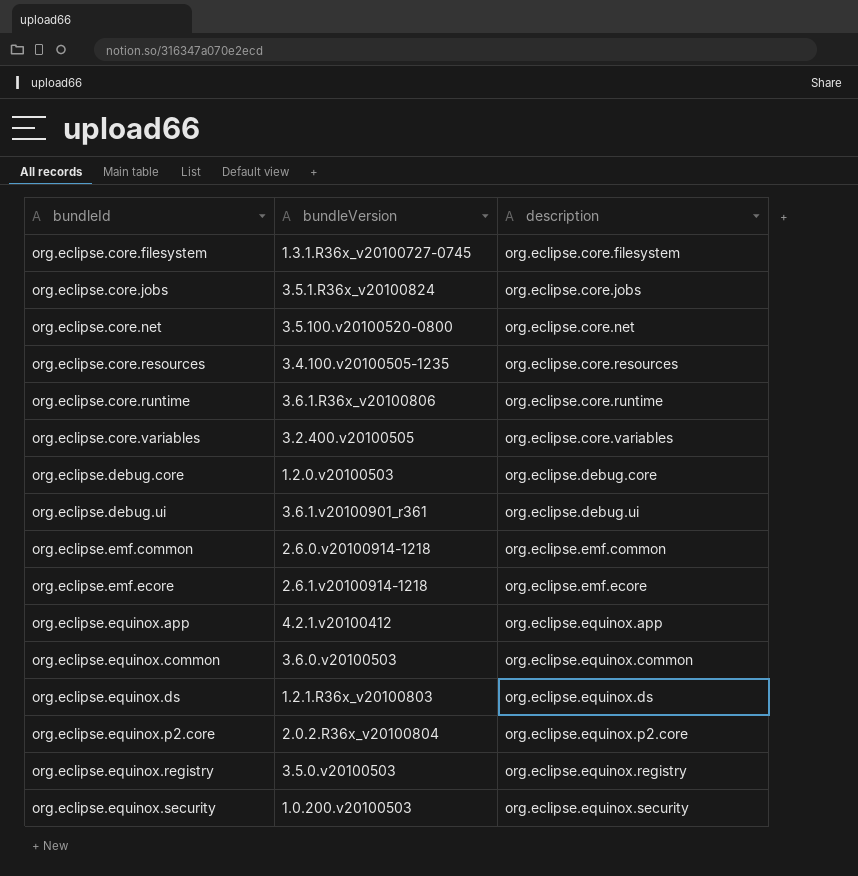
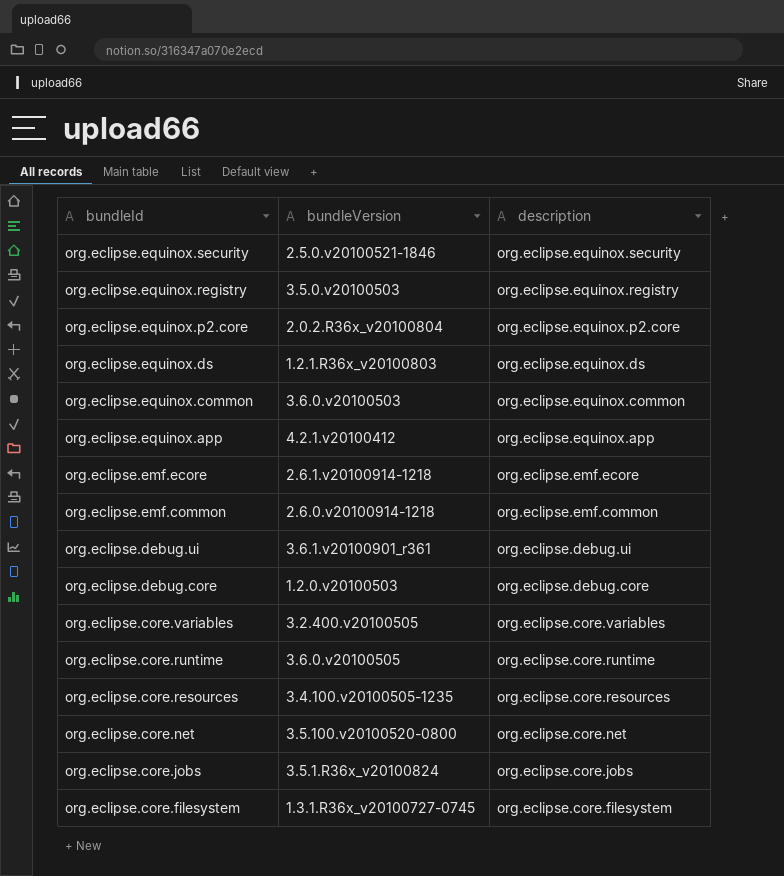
row order: bundleId ascending -> bundleId descending
org.eclipse.equinox.security | bundleVersion: 1.0.200.v20100503 -> 2.5.0.v20100521-1846
org.eclipse.core.runtime | bundleVersion: 3.6.1.R36x_v20100806 -> 3.6.0.v20100505

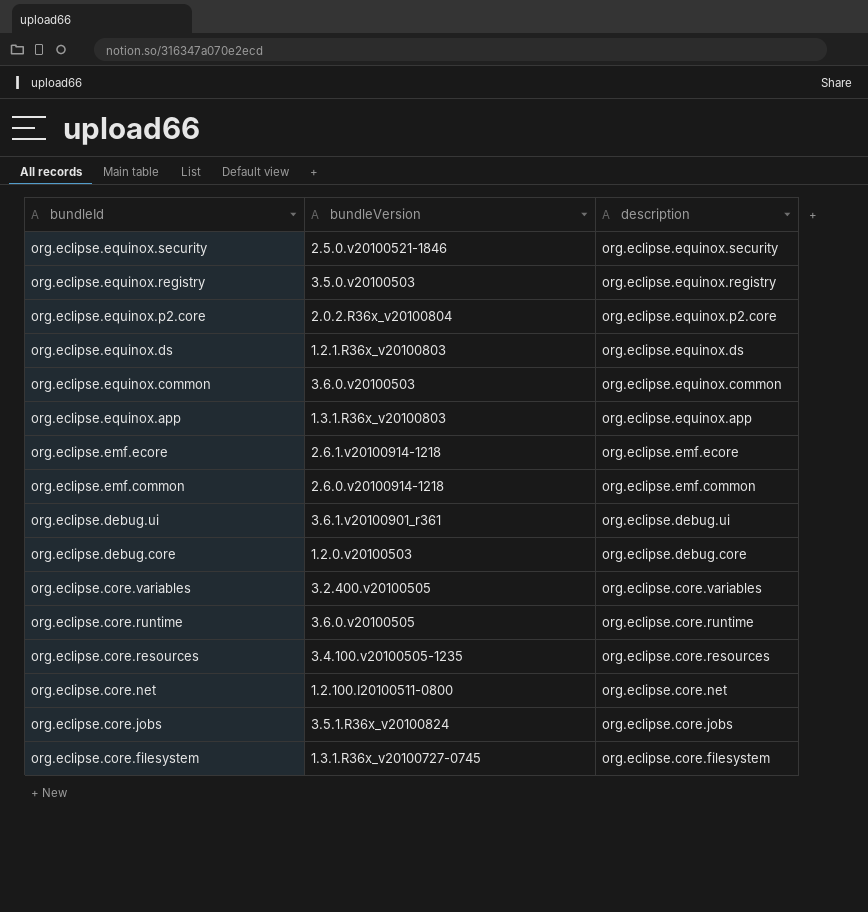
org.eclipse.equinox.app | bundleVersion: 4.2.1.v20100412 -> 1.3.1.R36x_v20100803
org.eclipse.core.net | bundleVersion: 3.5.100.v20100520-0800 -> 1.2.100.I20100511-0800

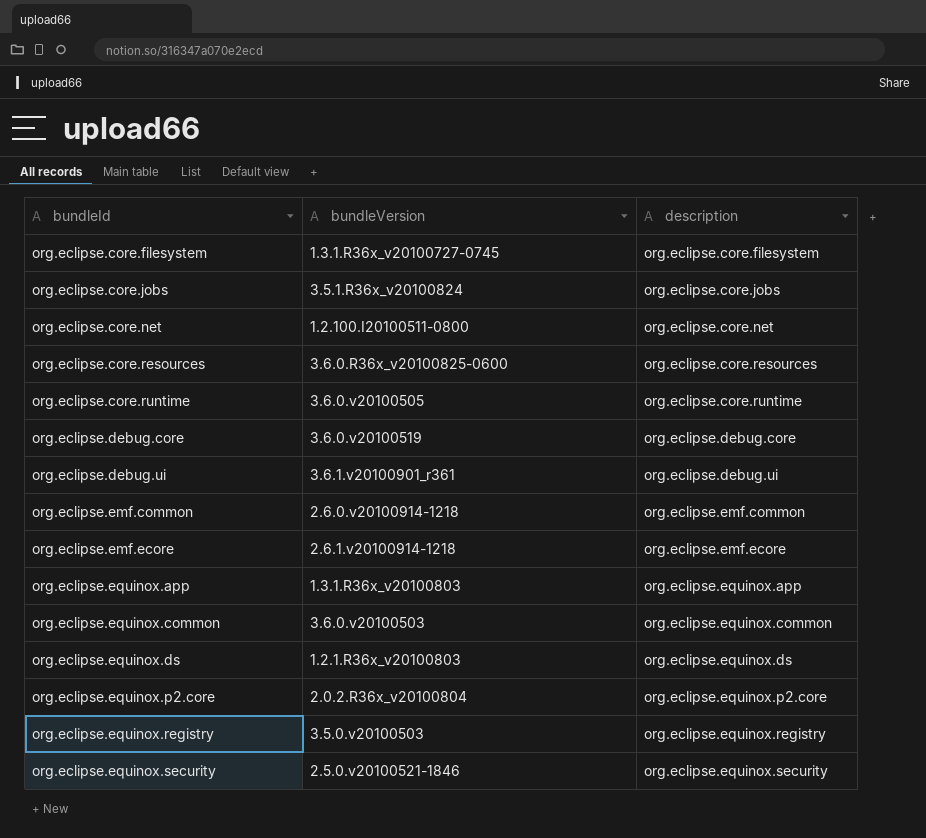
row order: bundleId descending -> bundleId ascending
row org.eclipse.core.variables: 3.2.400.v20100505 | org.eclipse.core.variables -> none
org.eclipse.core.resources | bundleVersion: 3.4.100.v20100505-1235 -> 3.6.0.R36x_v20100825-0600
org.eclipse.debug.core | bundleVersion: 1.2.0.v20100503 -> 3.6.0.v20100519

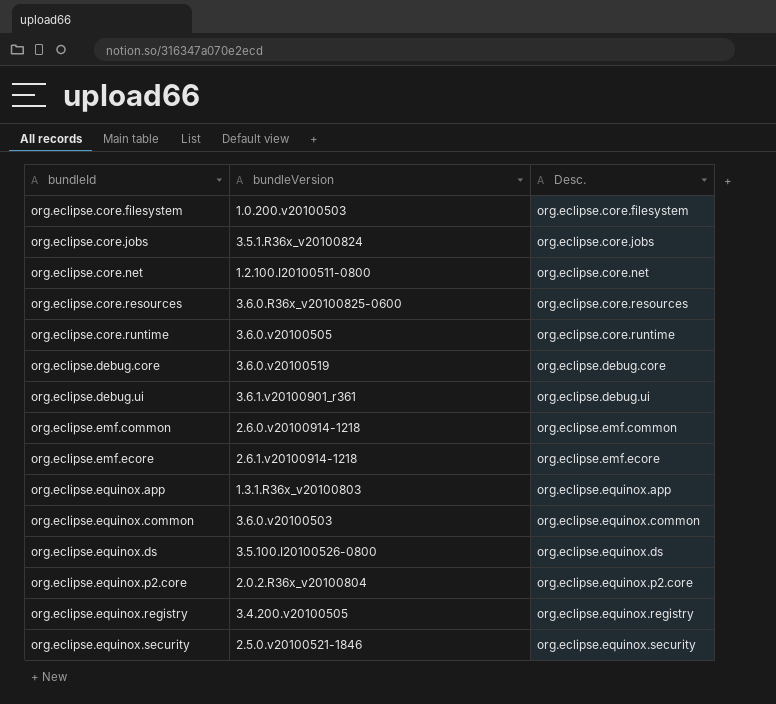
column name: description -> Desc.
org.eclipse.core.filesystem | bundleVersion: 1.3.1.R36x_v20100727-0745 -> 1.0.200.v20100503
org.eclipse.equinox.ds | bundleVersion: 1.2.1.R36x_v20100803 -> 3.5.100.I20100526-0800
org.eclipse.equinox.registry | bundleVersion: 3.5.0.v20100503 -> 3.4.200.v20100505

